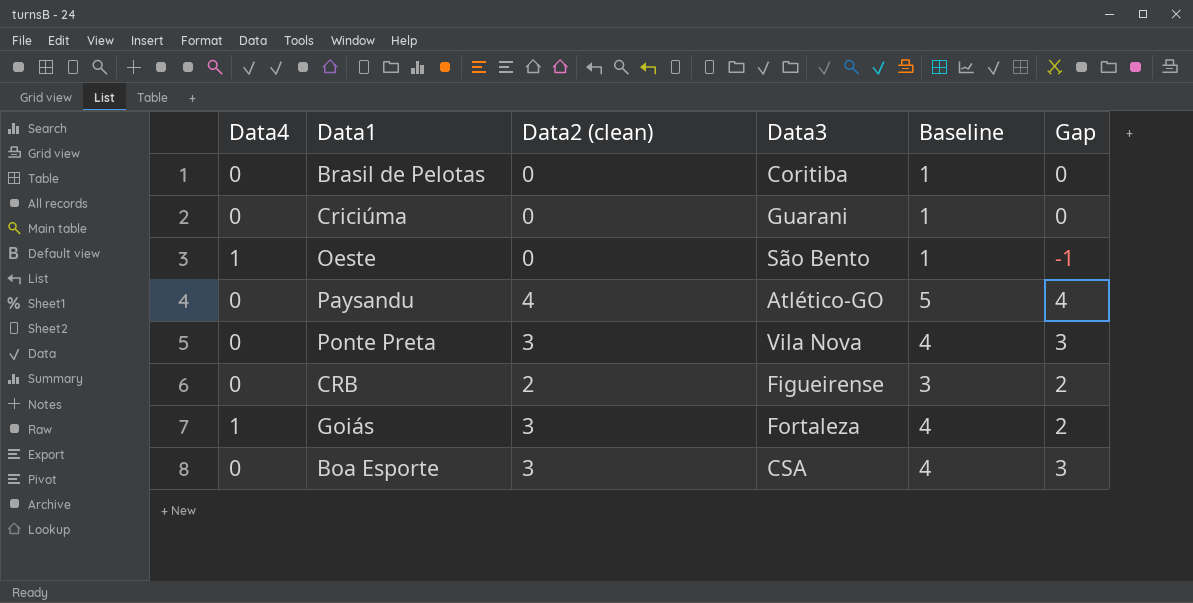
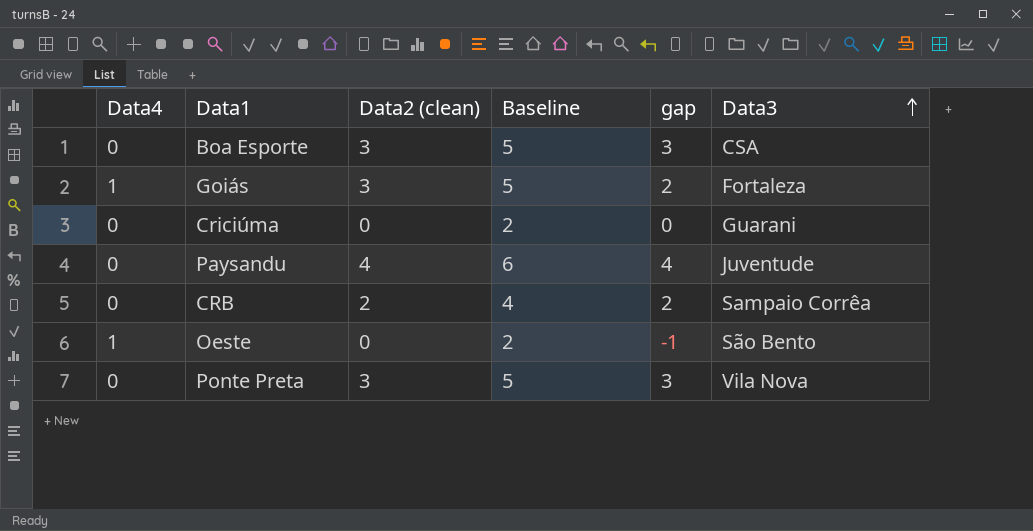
row order: none -> Data3 ascending
column Baseline | formula: [Data2 (clean)] + 1 -> [Data2 (clean)] + 2
column name: Gap -> gap
column Data3 | position: 4 -> 6
row Brasil de Pelotas: 0 | 0 | Coritiba | 1 | 0 -> none
Paysandu | Data3: Atlético-GO -> Juventude
CRB | Data3: Figueirense -> Sampaio Corrêa

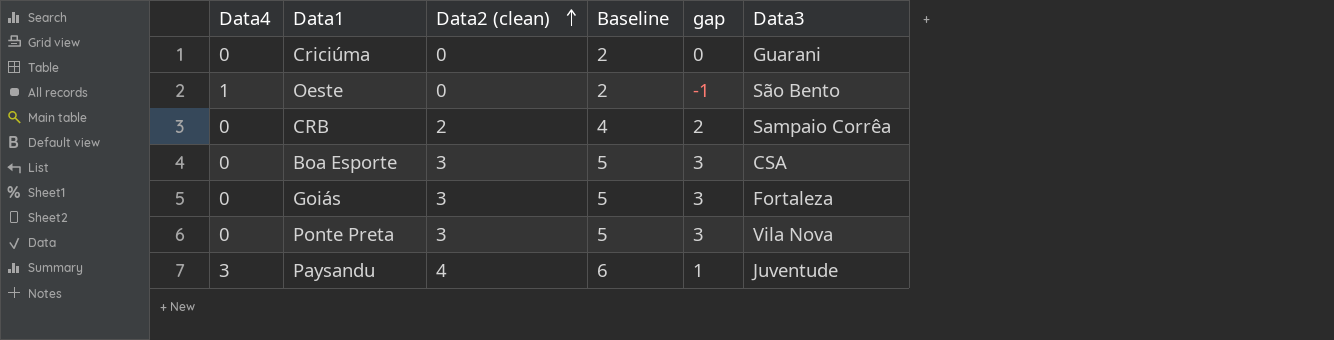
row order: Data3 ascending -> Data2 (clean) ascending
Goiás | Data4: 1 -> 0
Goiás | gap: 2 -> 3
Paysandu | Data4: 0 -> 3
Paysandu | gap: 4 -> 1

